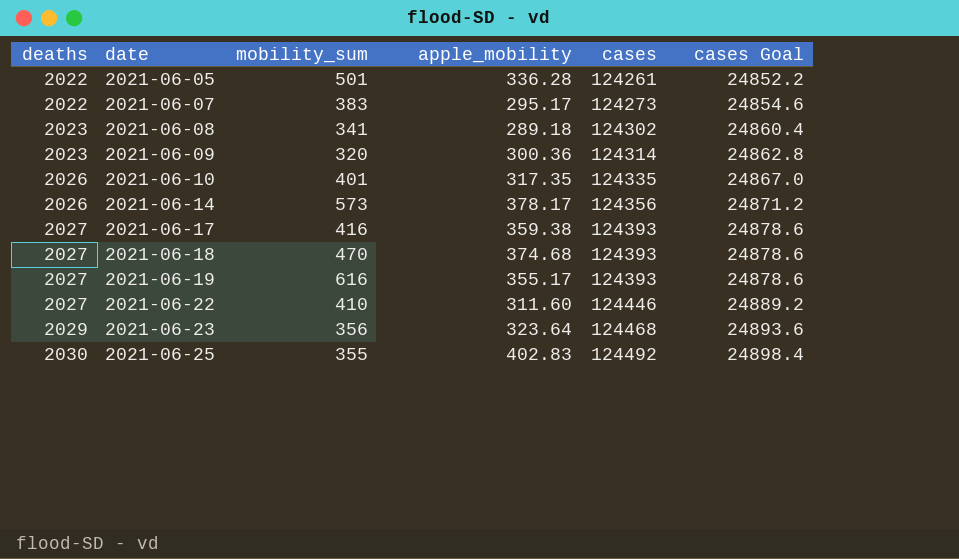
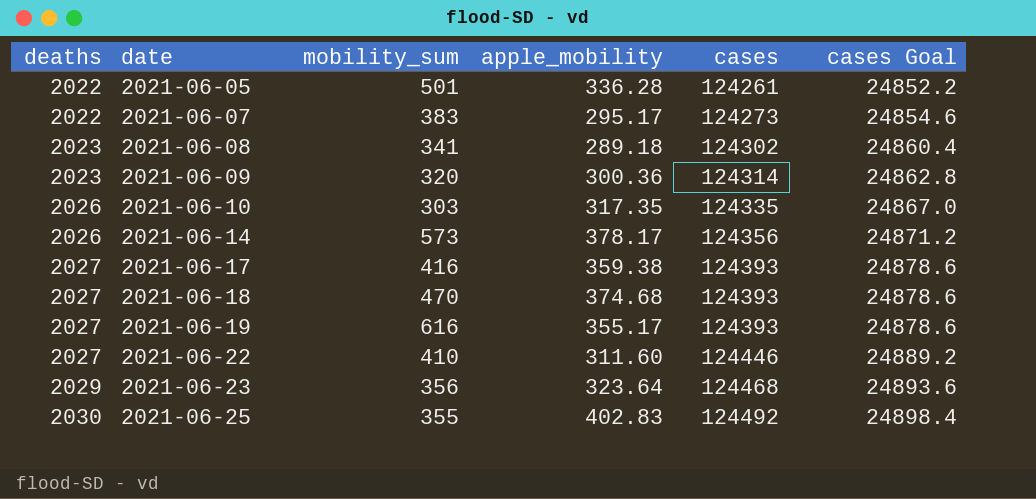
2021-06-10 | mobility_sum: 401 -> 303

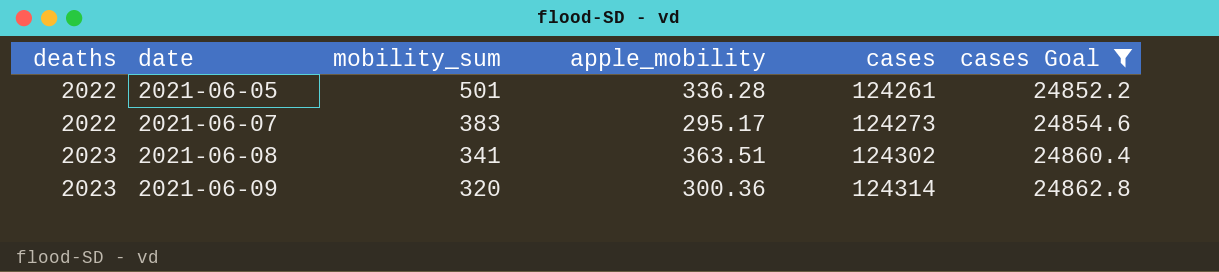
filter: none -> cases Goal <= 24862.8
2021-06-08 | apple_mobility: 289.18 -> 363.51

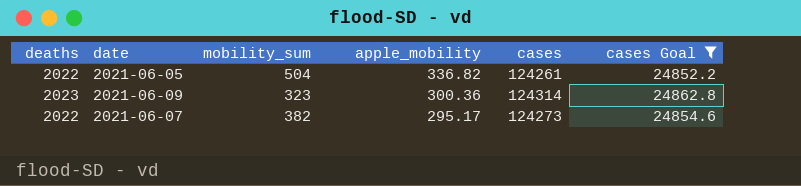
row order: deaths ascending -> apple_mobility descending
row 2021-06-08: 2023 | 341 | 363.51 | 124302 | 24860.4 -> none
2021-06-05 | mobility_sum: 501 -> 504
2021-06-05 | apple_mobility: 336.28 -> 336.82
2021-06-09 | mobility_sum: 320 -> 323
2021-06-07 | mobility_sum: 383 -> 382

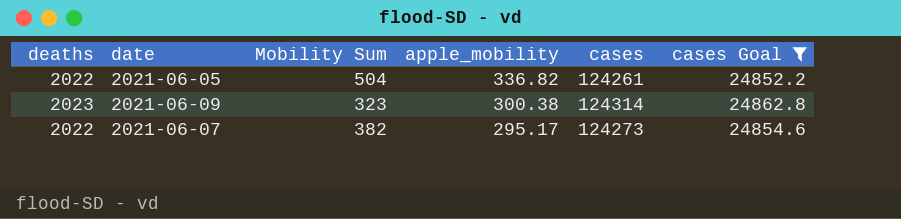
column name: mobility_sum -> Mobility Sum
2021-06-09 | apple_mobility: 300.36 -> 300.38

